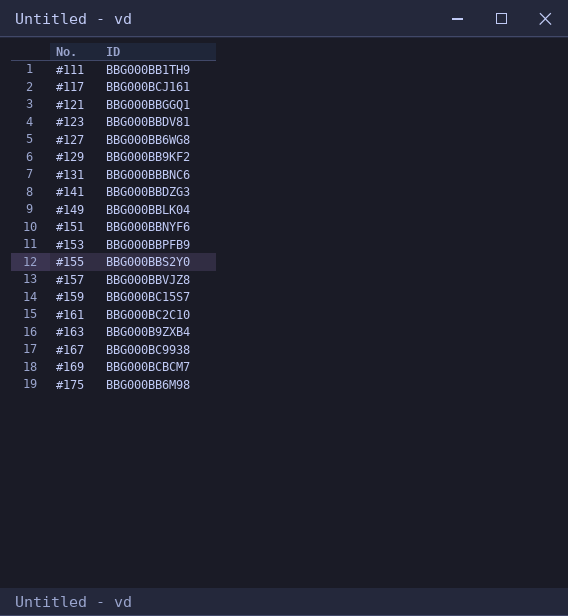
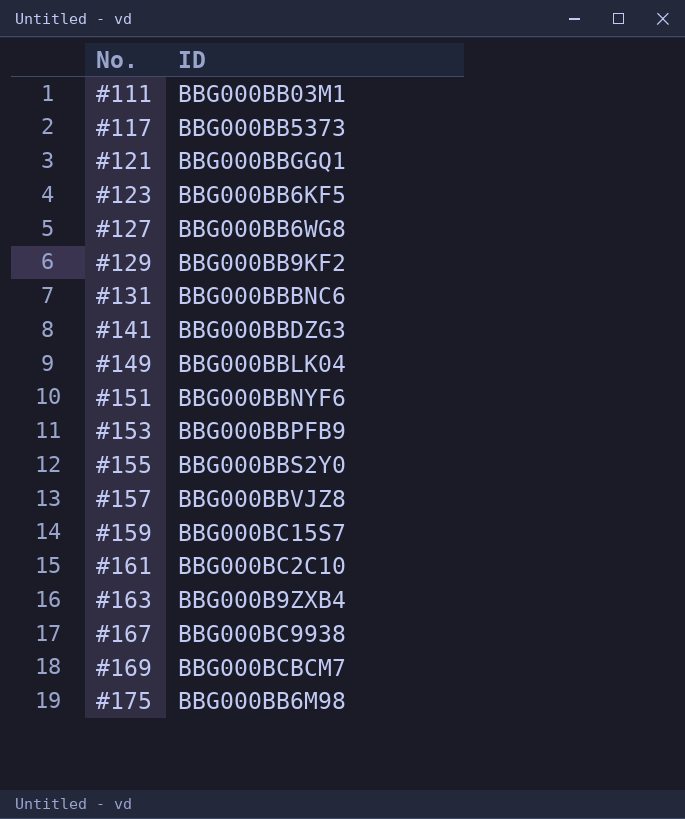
#111 | ID: BBG000BB1TH9 -> BBG000BB03M1
#117 | ID: BBG000BCJ161 -> BBG000BB5373
#123 | ID: BBG000BBDV81 -> BBG000BB6KF5

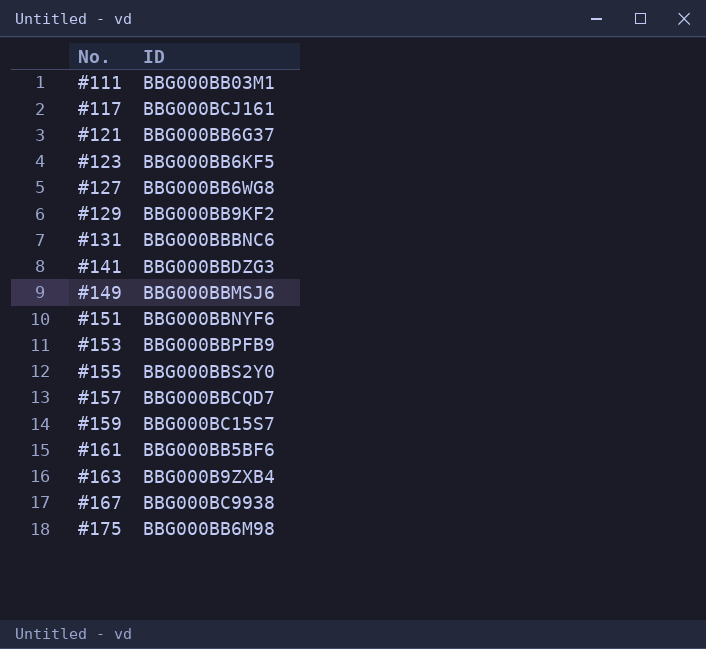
row #169: BBG000BCBCM7 -> none
#117 | ID: BBG000BB5373 -> BBG000BCJ161
#121 | ID: BBG000BBGGQ1 -> BBG000BB6G37
#149 | ID: BBG000BBLK04 -> BBG000BBMSJ6
#157 | ID: BBG000BBVJZ8 -> BBG000BBCQD7
#161 | ID: BBG000BC2C10 -> BBG000BB5BF6

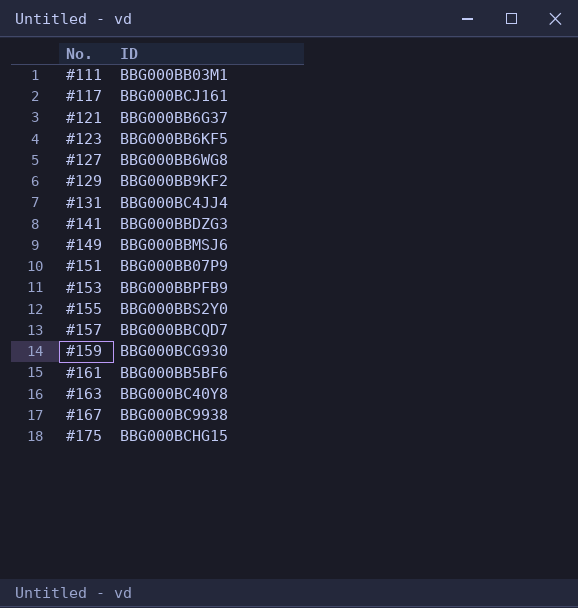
#131 | ID: BBG000BBBNC6 -> BBG000BC4JJ4
#151 | ID: BBG000BBNYF6 -> BBG000BB07P9
#159 | ID: BBG000BC15S7 -> BBG000BCG930
#163 | ID: BBG000B9ZXB4 -> BBG000BC40Y8
#175 | ID: BBG000BB6M98 -> BBG000BCHG15

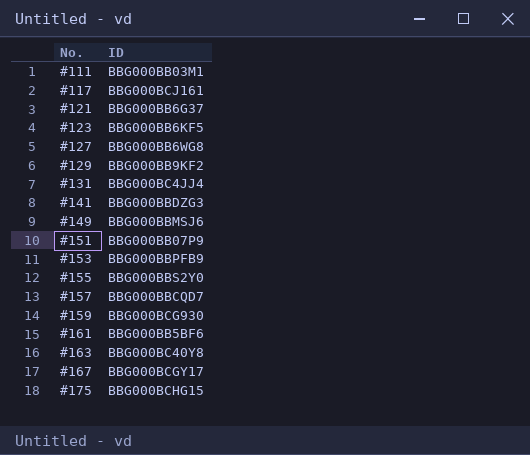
#167 | ID: BBG000BC9938 -> BBG000BCGY17

